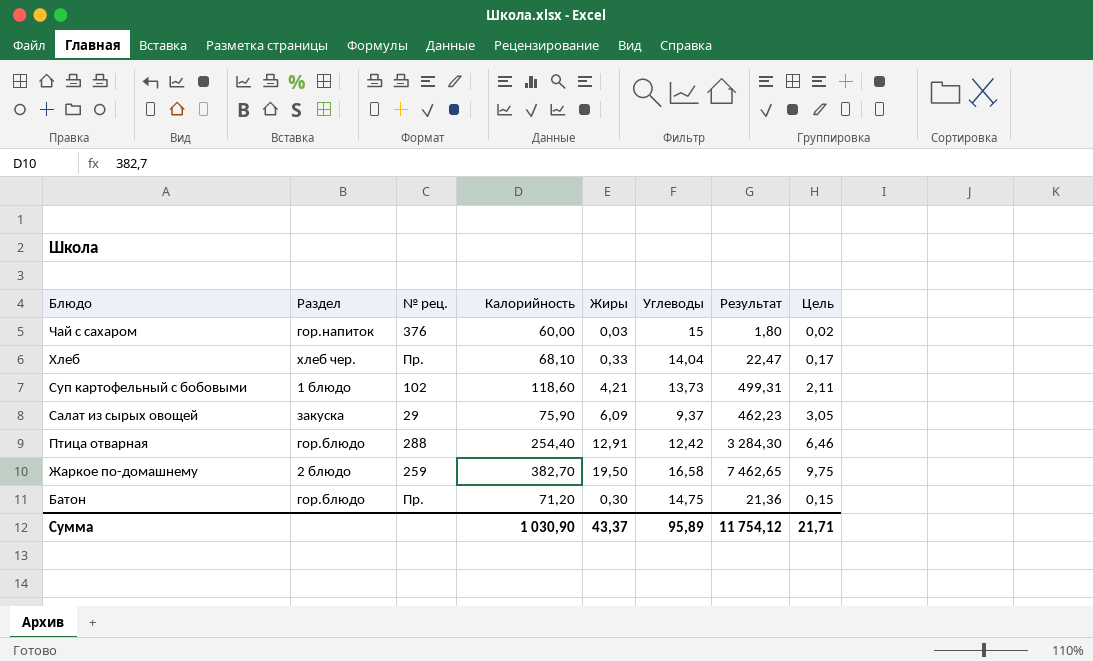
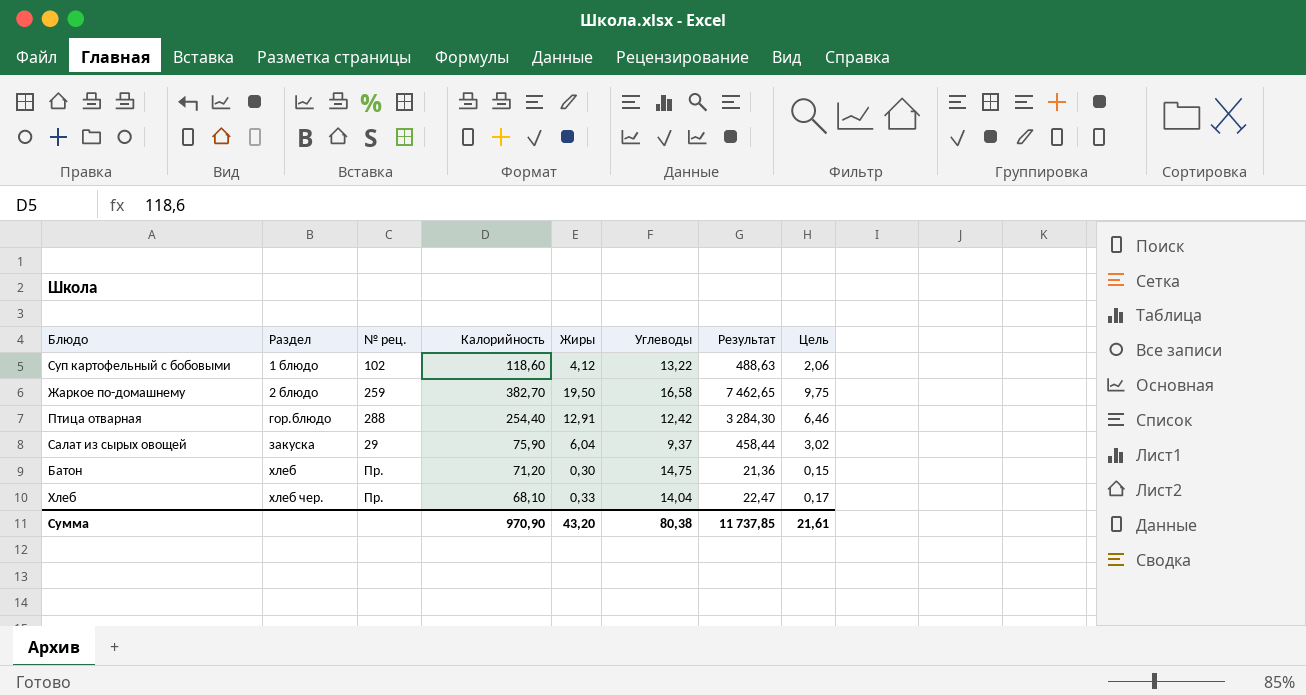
row order: Блюдо descending -> Раздел ascending
row Чай с сахаром: гор.напиток | 376 | 60,00 | 0,03 | 15 | 1,80 | 0,02 -> none
Суп картофельный с бобовыми | Жиры: 4,21 -> 4,12
Суп картофельный с бобовыми | Углеводы: 13,73 -> 13,22
Суп картофельный с бобовыми | Результат: 499,31 -> 488,63
Суп картофельный с бобовыми | Цель: 2,11 -> 2,06
Салат из сырых овощей | Жиры: 6,09 -> 6,04
Салат из сырых овощей | Результат: 462,23 -> 458,44
Салат из сырых овощей | Цель: 3,05 -> 3,02
Батон | Раздел: гор.блюдо -> хлеб
Сумма | Калорийность: 1 030,90 -> 970,90
Сумма | Жиры: 43,37 -> 43,20
Сумма | Углеводы: 95,89 -> 80,38
Сумма | Результат: 11 754,12 -> 11 737,85
Сумма | Цель: 21,71 -> 21,61

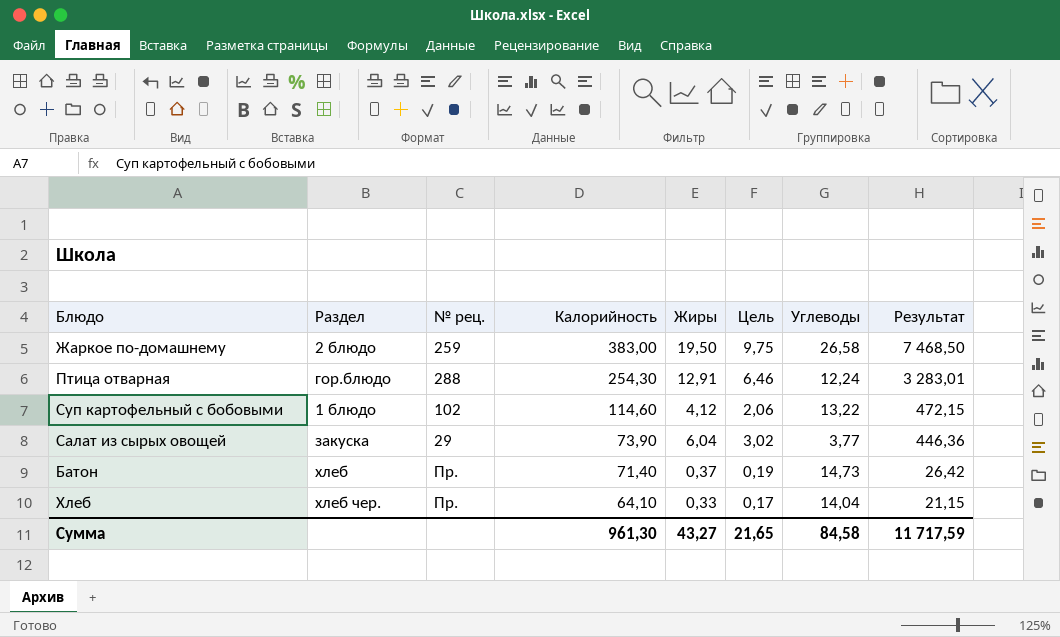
row order: Раздел ascending -> Калорийность descending
column Цель | position: 8 -> 6
Жаркое по-домашнему | Калорийность: 382,70 -> 383,00
Жаркое по-домашнему | Углеводы: 16,58 -> 26,58
Жаркое по-домашнему | Результат: 7 462,65 -> 7 468,50
Птица отварная | Калорийность: 254,40 -> 254,30
Птица отварная | Углеводы: 12,42 -> 12,24
Птица отварная | Результат: 3 284,30 -> 3 283,01
Суп картофельный с бобовыми | Калорийность: 118,60 -> 114,60
Суп картофельный с бобовыми | Результат: 488,63 -> 472,15
Салат из сырых овощей | Калорийность: 75,90 -> 73,90
Салат из сырых овощей | Углеводы: 9,37 -> 3,77
Салат из сырых овощей | Результат: 458,44 -> 446,36
Батон | Калорийность: 71,20 -> 71,40
Батон | Жиры: 0,30 -> 0,37
Батон | Цель: 0,15 -> 0,19
Батон | Углеводы: 14,75 -> 14,73
Батон | Результат: 21,36 -> 26,42
Хлеб | Калорийность: 68,10 -> 64,10
Хлеб | Результат: 22,47 -> 21,15
Сумма | Калорийность: 970,90 -> 961,30
Сумма | Жиры: 43,20 -> 43,27
Сумма | Цель: 21,61 -> 21,65
Сумма | Углеводы: 80,38 -> 84,58
Сумма | Результат: 11 737,85 -> 11 717,59

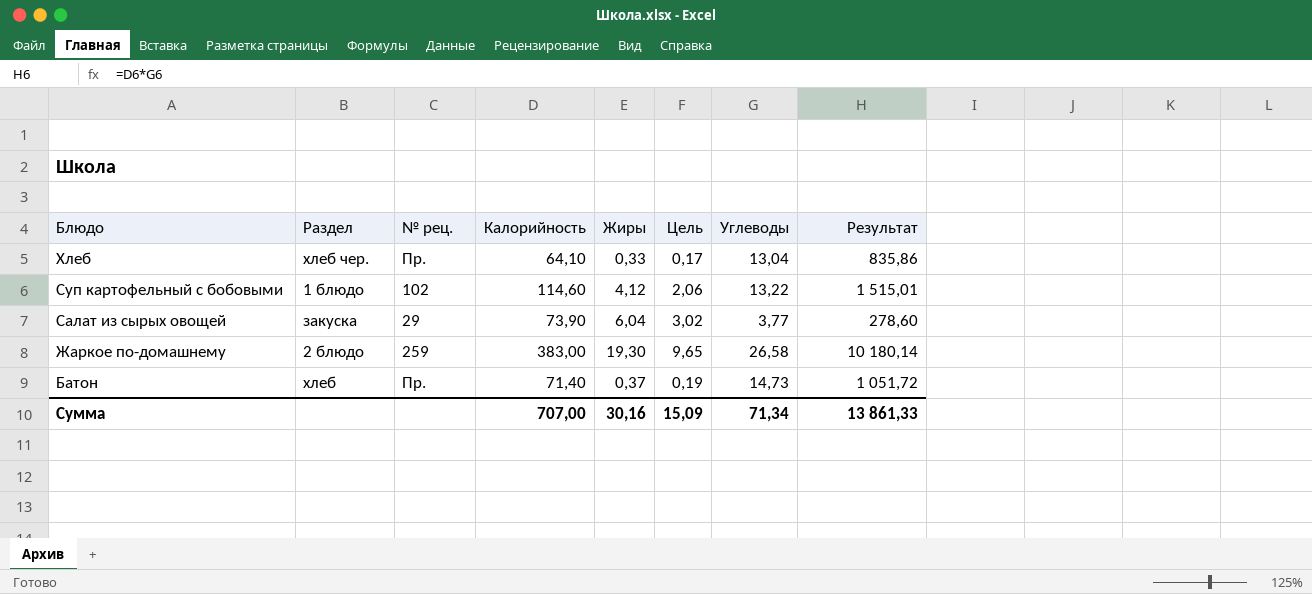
row order: Калорийность descending -> Блюдо descending
column Результат | formula: [Калорийность] * [Жиры] -> [Калорийность] * [Углеводы]
row Птица отварная: гор.блюдо | 288 | 254,30 | 12,91 | 6,46 | 12,24 | 3 283,01 -> none
Хлеб | Углеводы: 14,04 -> 13,04
Жаркое по-домашнему | Жиры: 19,50 -> 19,30
Жаркое по-домашнему | Цель: 9,75 -> 9,65
Сумма | Калорийность: 961,30 -> 707,00
Сумма | Жиры: 43,27 -> 30,16
Сумма | Цель: 21,65 -> 15,09
Сумма | Углеводы: 84,58 -> 71,34
Сумма | Результат: 11 717,59 -> 13 861,33

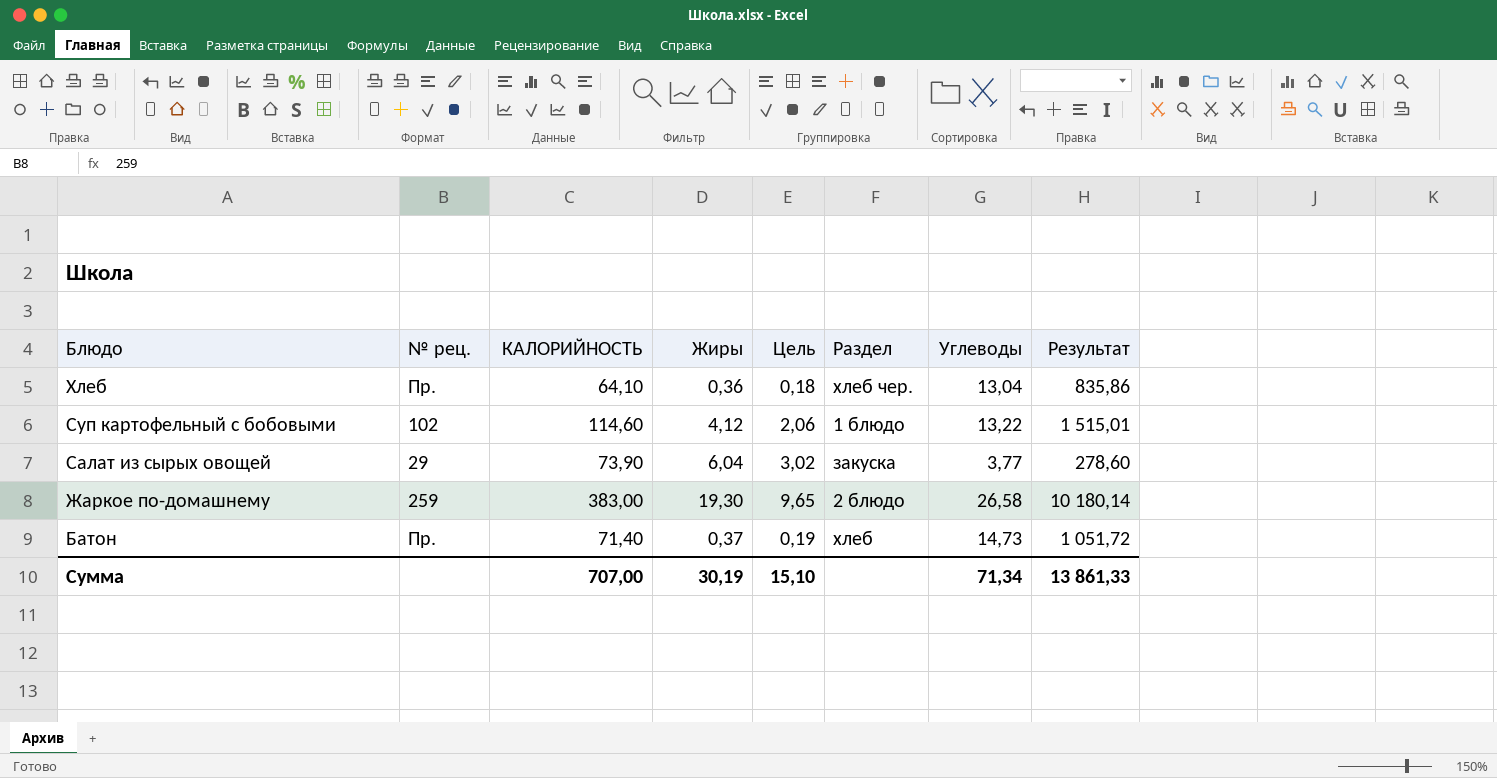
column name: Калорийность -> КАЛОРИЙНОСТЬ
column Раздел | position: 2 -> 6
Хлеб | Жиры: 0,33 -> 0,36
Хлеб | Цель: 0,17 -> 0,18
Сумма | Жиры: 30,16 -> 30,19
Сумма | Цель: 15,09 -> 15,10

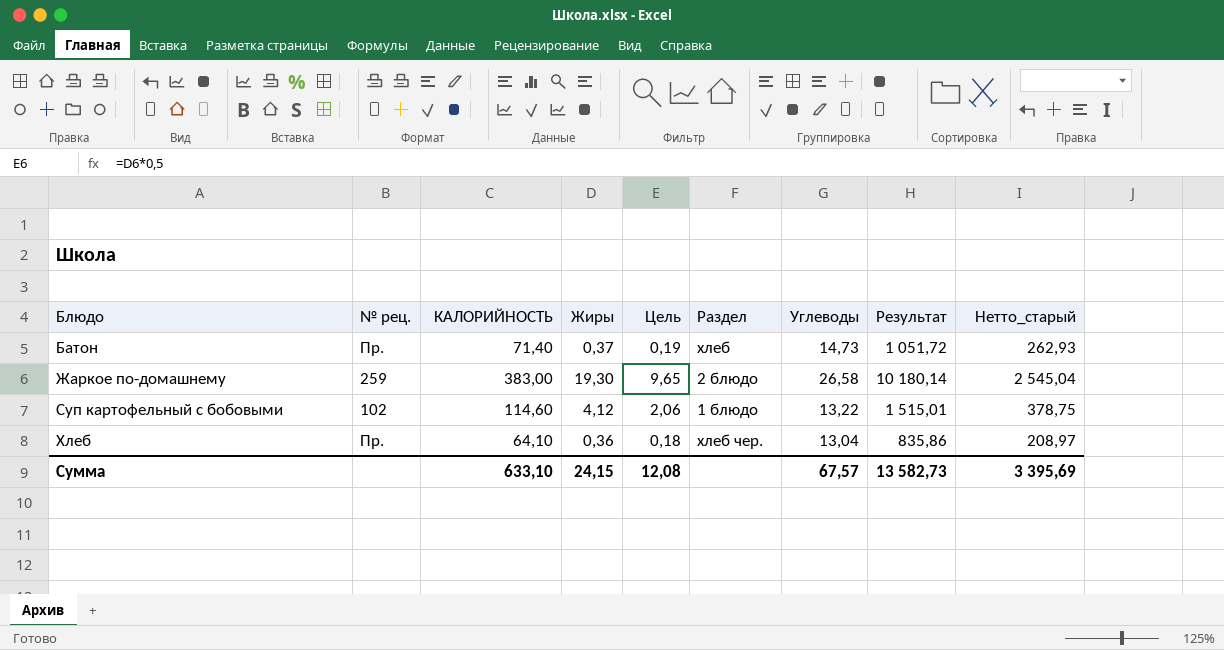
row order: Блюдо descending -> Блюдо ascending
column Нетто_старый | formula: none -> [Результат] * 0,25
row Салат из сырых овощей: 29 | 73,90 | 6,04 | 3,02 | закуска | 3,77 | 278,60 -> none
Сумма | КАЛОРИЙНОСТЬ: 707,00 -> 633,10
Сумма | Жиры: 30,19 -> 24,15
Сумма | Цель: 15,10 -> 12,08
Сумма | Углеводы: 71,34 -> 67,57
Сумма | Результат: 13 861,33 -> 13 582,73

